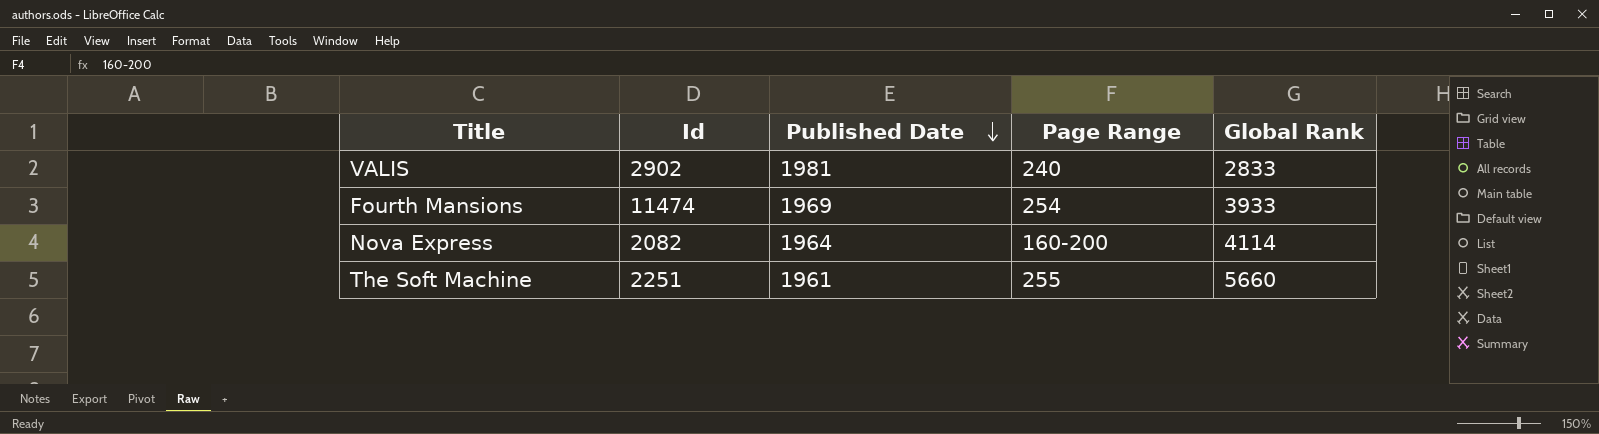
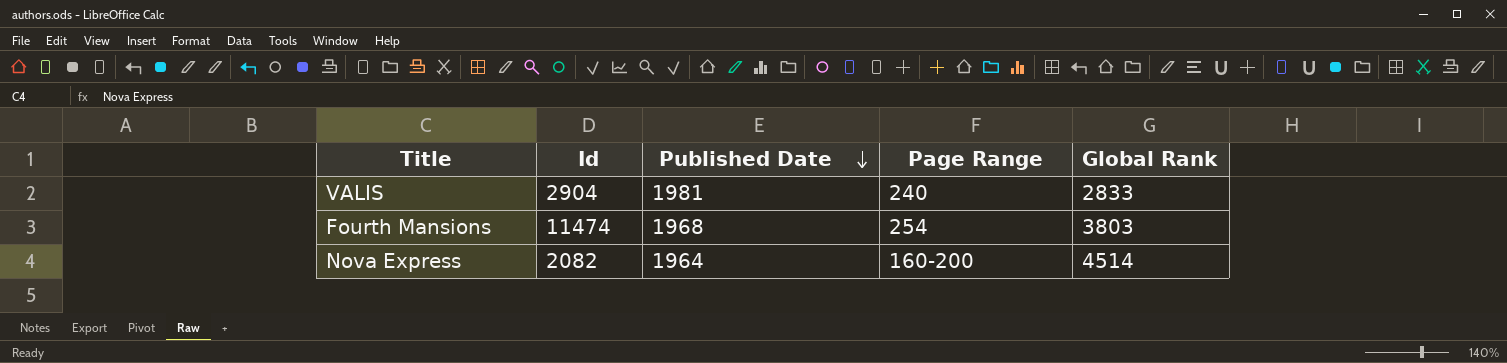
row The Soft Machine: 2251 | 1961 | 255 | 5660 -> none
VALIS | Id: 2902 -> 2904
Fourth Mansions | Published Date: 1969 -> 1968
Fourth Mansions | Global Rank: 3933 -> 3803
Nova Express | Global Rank: 4114 -> 4514

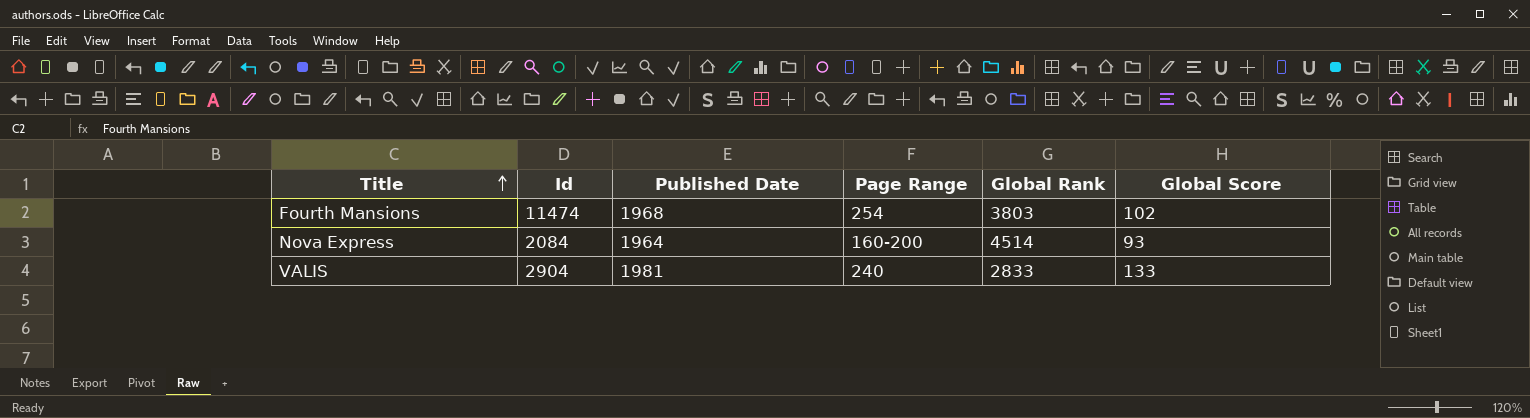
row order: Published Date descending -> Title ascending
column Global Score | position: none -> 6
Nova Express | Id: 2082 -> 2084

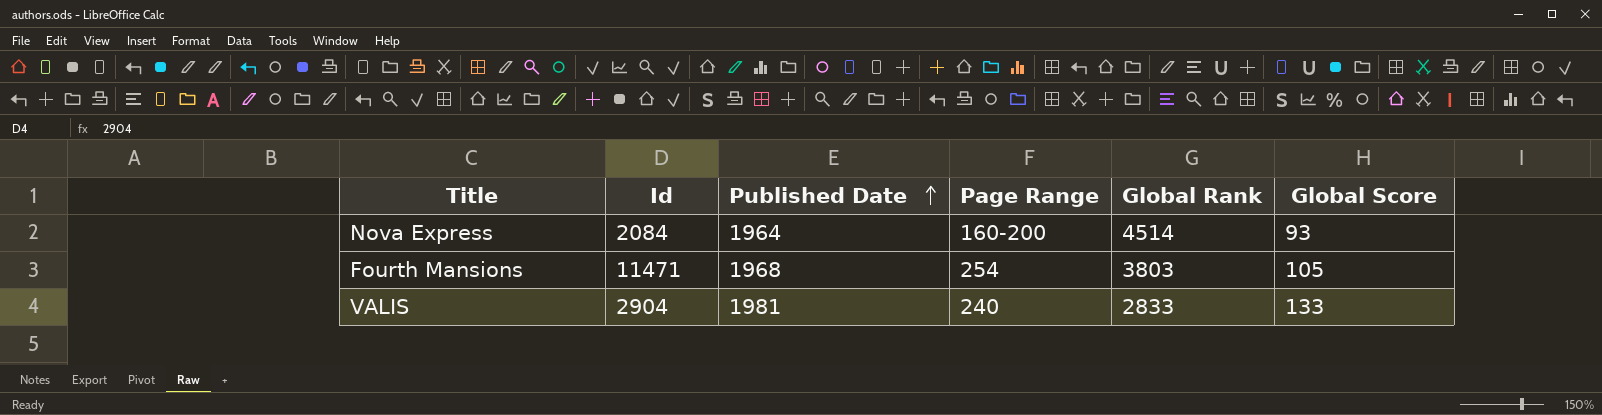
row order: Title ascending -> Published Date ascending
Fourth Mansions | Id: 11474 -> 11471
Fourth Mansions | Global Score: 102 -> 105

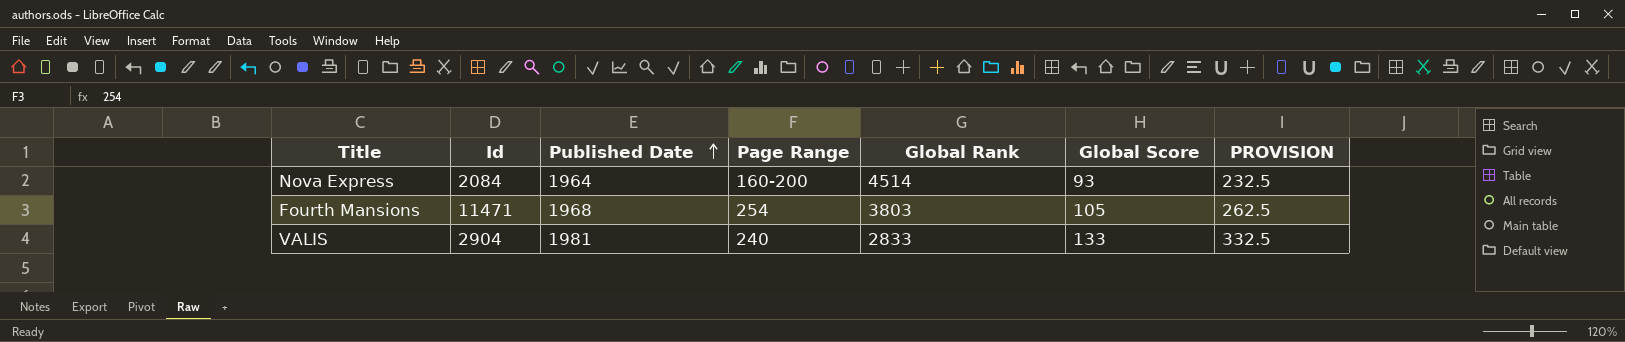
column PROVISION | formula: none -> [Global Score] * 2.5

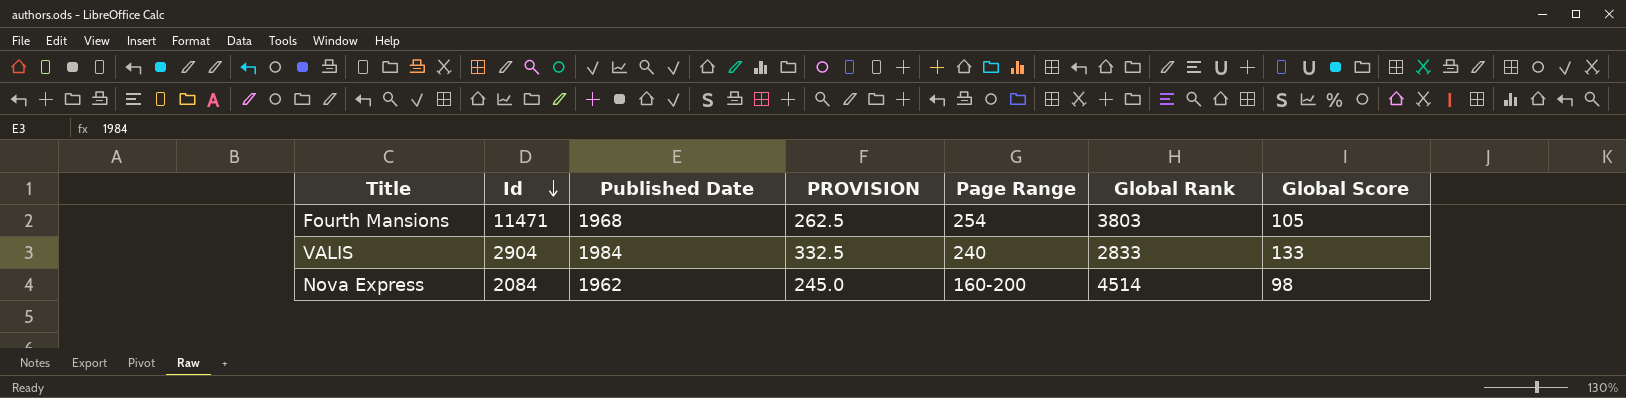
row order: Published Date ascending -> Id descending
column PROVISION | position: 7 -> 4
VALIS | Published Date: 1981 -> 1984
Nova Express | Published Date: 1964 -> 1962
Nova Express | PROVISION: 232.5 -> 245.0
Nova Express | Global Score: 93 -> 98

